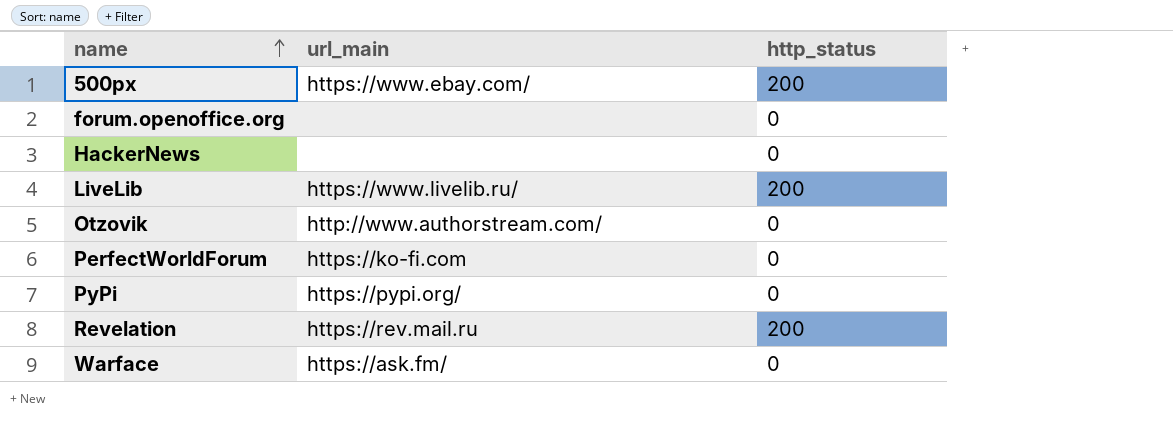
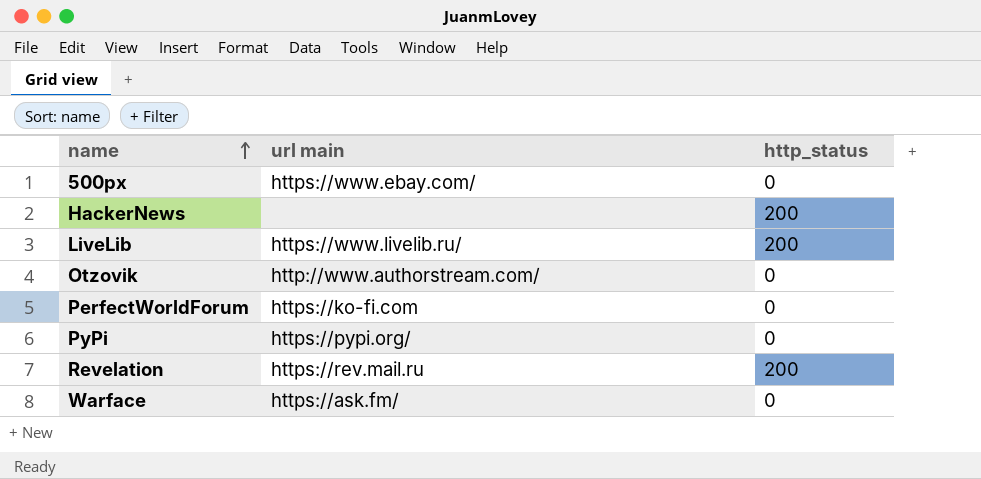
column name: url_main -> url main
row forum.openoffice.org: none | 0 -> none
500px | http_status: 200 -> 0
HackerNews | http_status: 0 -> 200

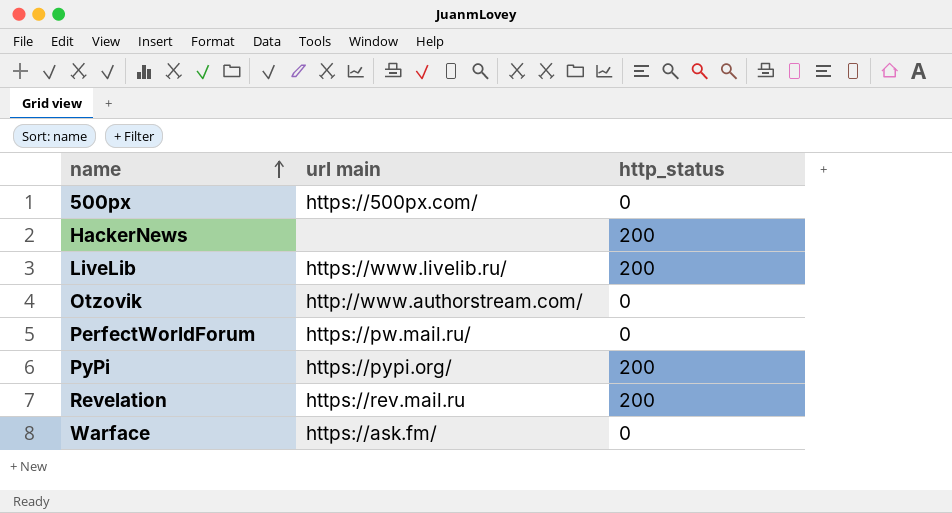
500px | url main: https://www.ebay.com/ -> https://500px.com/
PerfectWorldForum | url main: https://ko-fi.com -> https://pw.mail.ru/
PyPi | http_status: 0 -> 200

